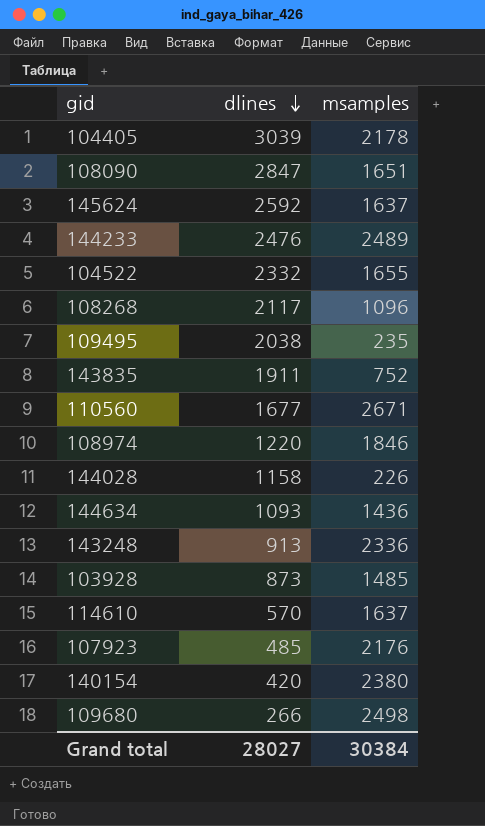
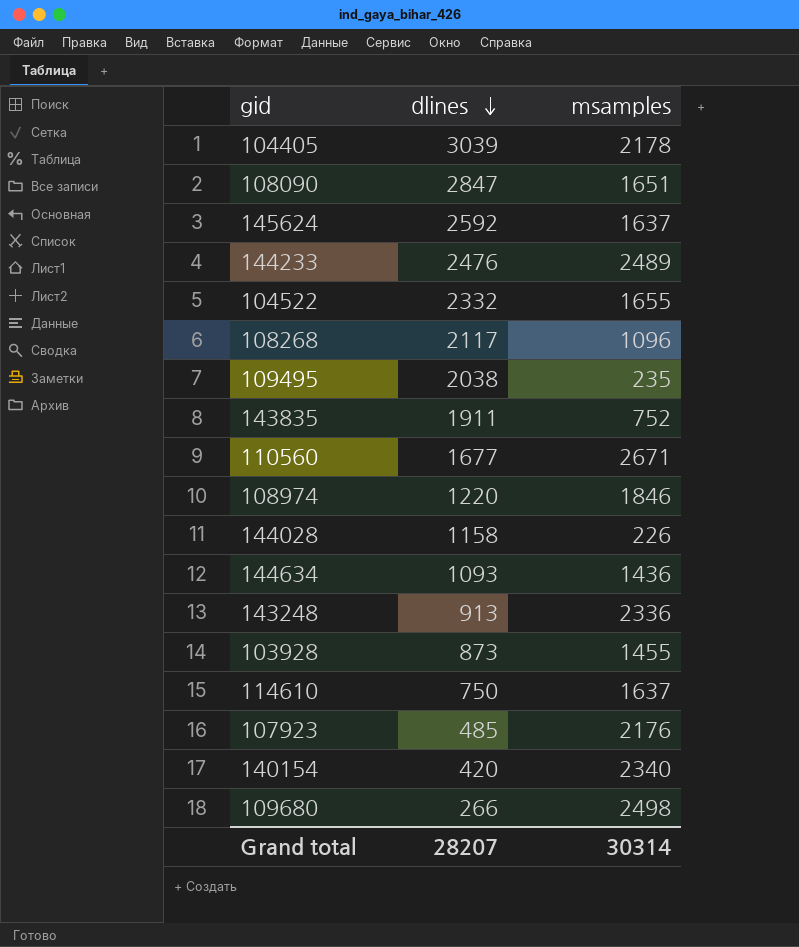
103928 | msamples: 1485 -> 1455
114610 | dlines: 570 -> 750
140154 | msamples: 2380 -> 2340
Grand total | dlines: 28027 -> 28207
Grand total | msamples: 30384 -> 30314

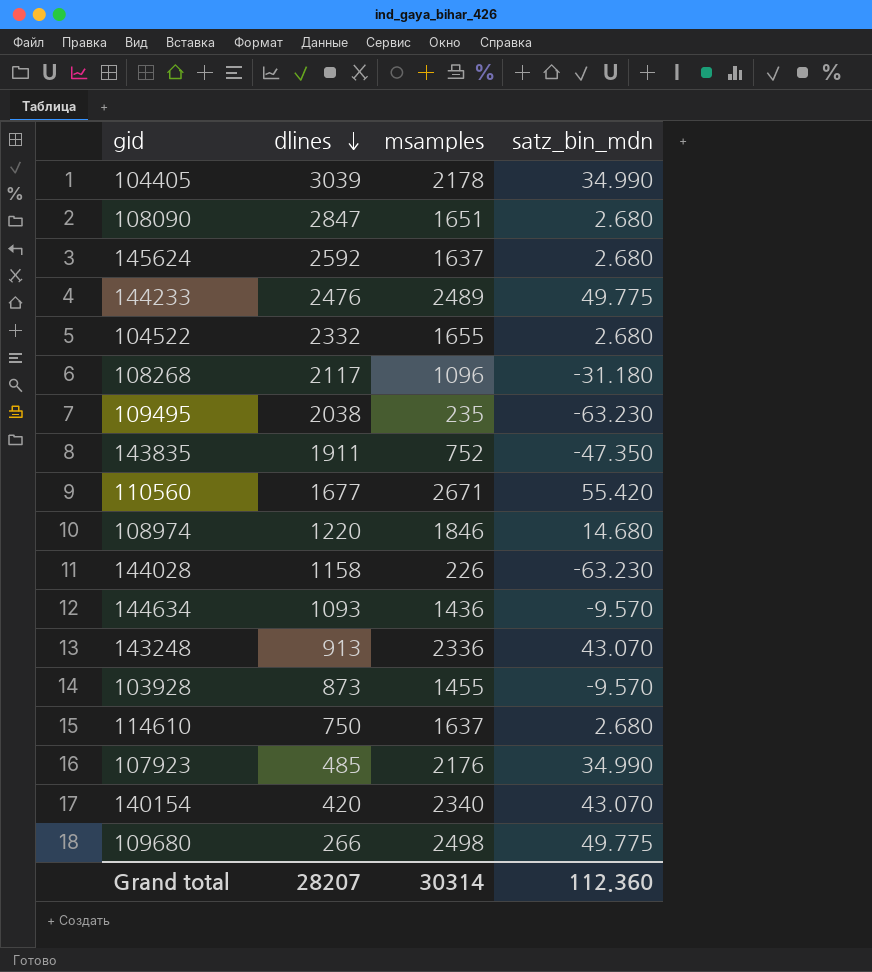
column satz_bin_mdn | position: none -> 4

